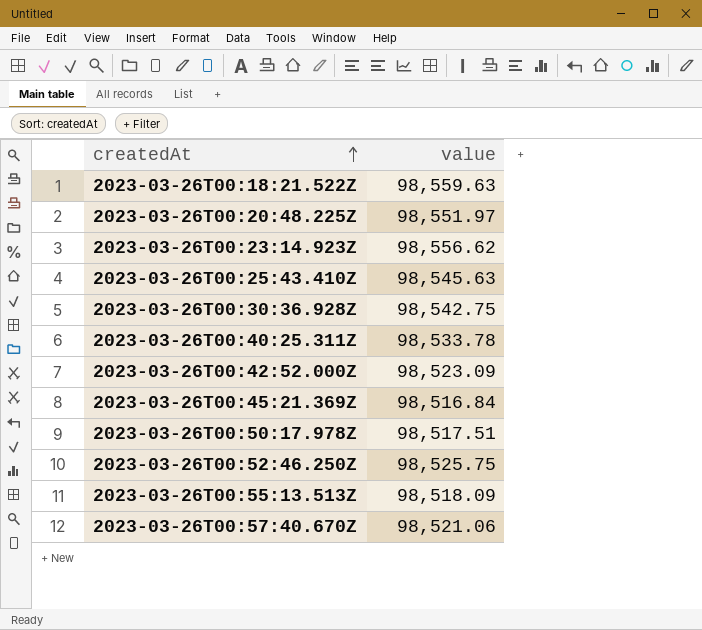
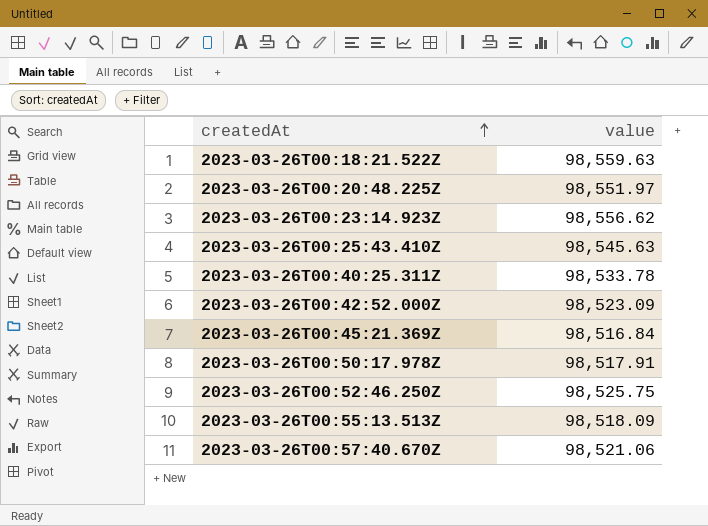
row 2023-03-26T00:30:36.928Z: 98,542.75 -> none
2023-03-26T00:50:17.978Z | value: 98,517.51 -> 98,517.91

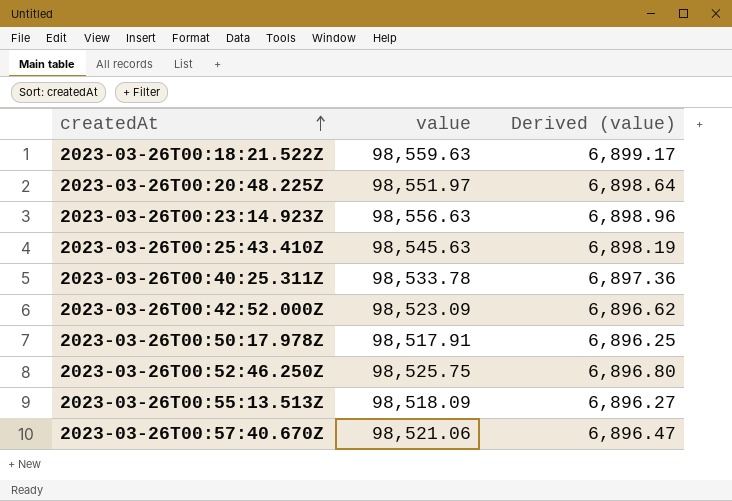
column Derived (value) | formula: none -> [value] * 0.07
row 2023-03-26T00:45:21.369Z: 98,516.84 -> none
2023-03-26T00:23:14.923Z | value: 98,556.62 -> 98,556.63

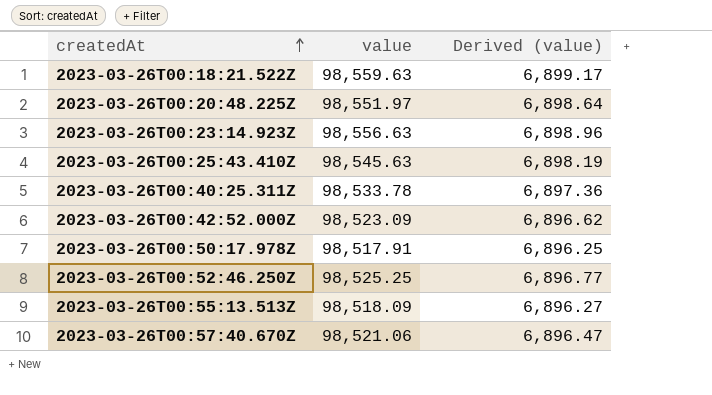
2023-03-26T00:52:46.250Z | value: 98,525.75 -> 98,525.25
2023-03-26T00:52:46.250Z | Derived (value): 6,896.80 -> 6,896.77

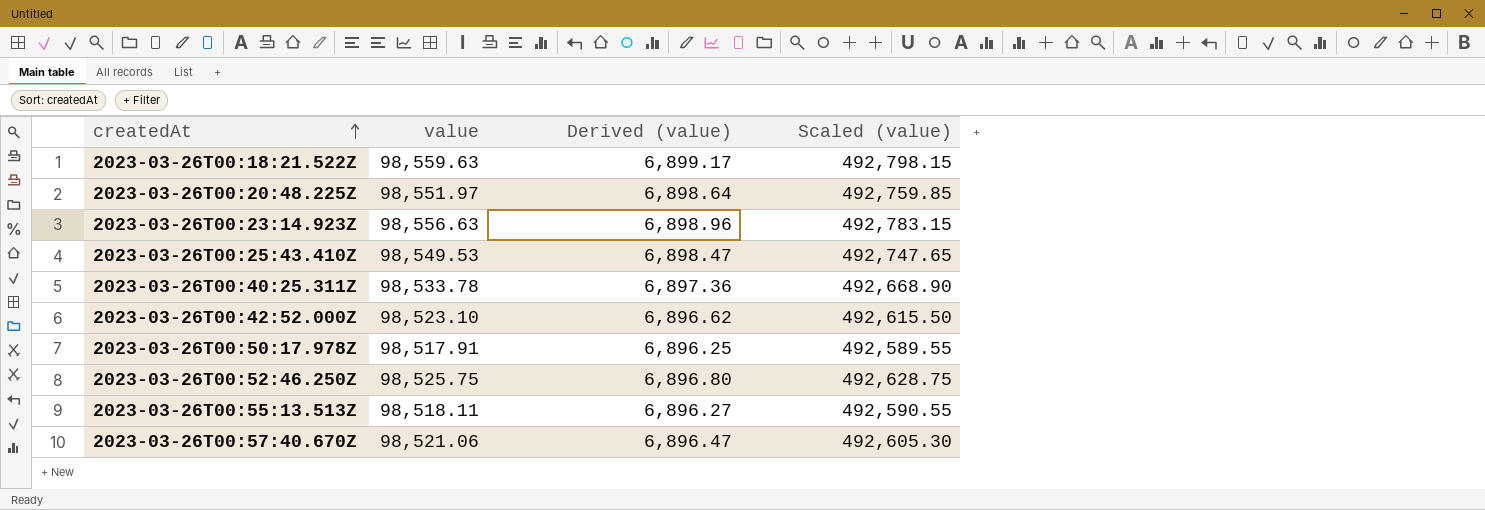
column Scaled (value) | formula: none -> [value] * 5
2023-03-26T00:25:43.410Z | value: 98,545.63 -> 98,549.53
2023-03-26T00:25:43.410Z | Derived (value): 6,898.19 -> 6,898.47
2023-03-26T00:42:52.000Z | value: 98,523.09 -> 98,523.10
2023-03-26T00:52:46.250Z | value: 98,525.25 -> 98,525.75
2023-03-26T00:52:46.250Z | Derived (value): 6,896.77 -> 6,896.80
2023-03-26T00:55:13.513Z | value: 98,518.09 -> 98,518.11

